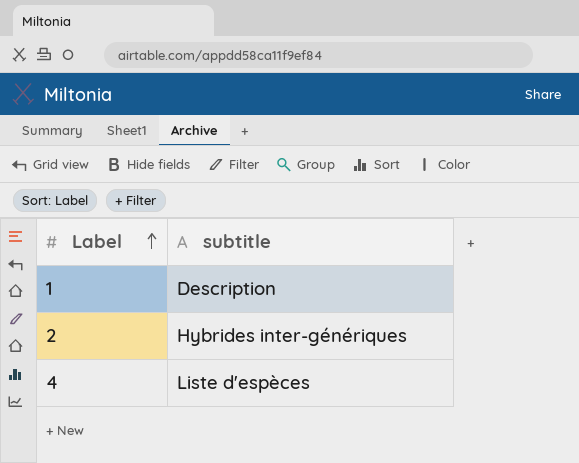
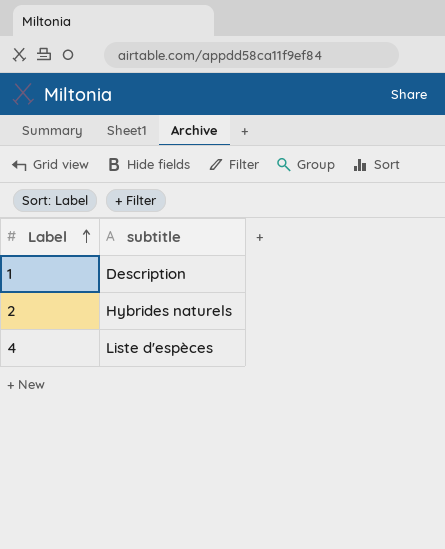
2 | subtitle: Hybrides inter-génériques -> Hybrides naturels

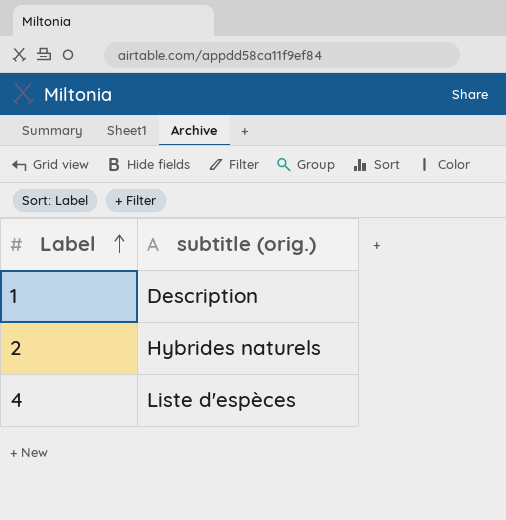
column name: subtitle -> subtitle (orig.)

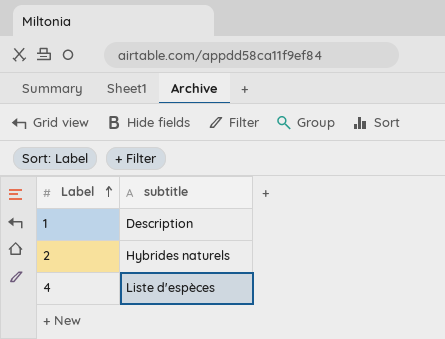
column name: subtitle (orig.) -> subtitle

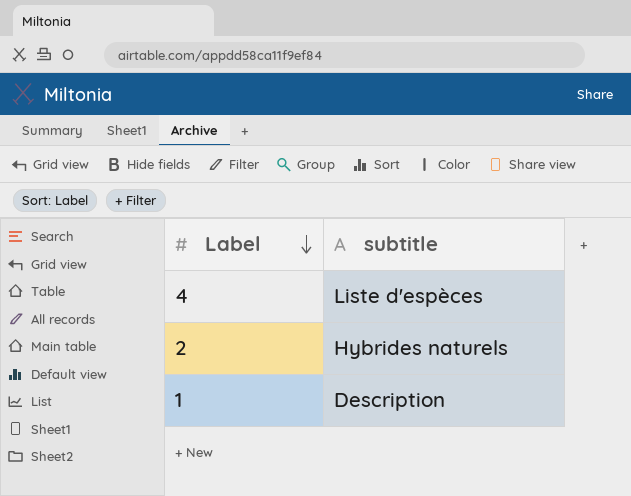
row order: Label ascending -> Label descending

